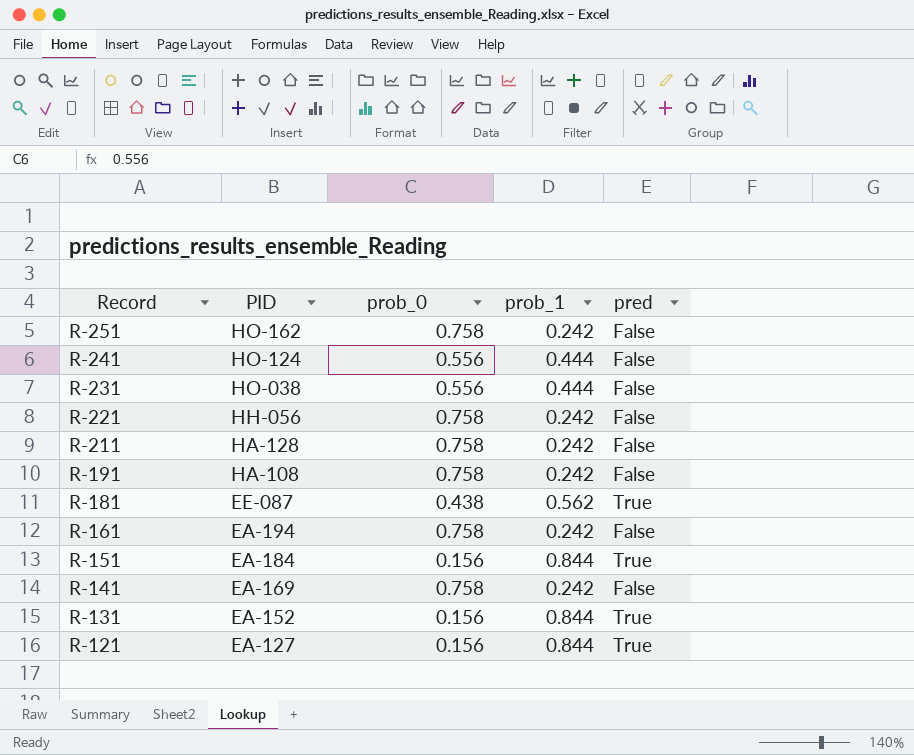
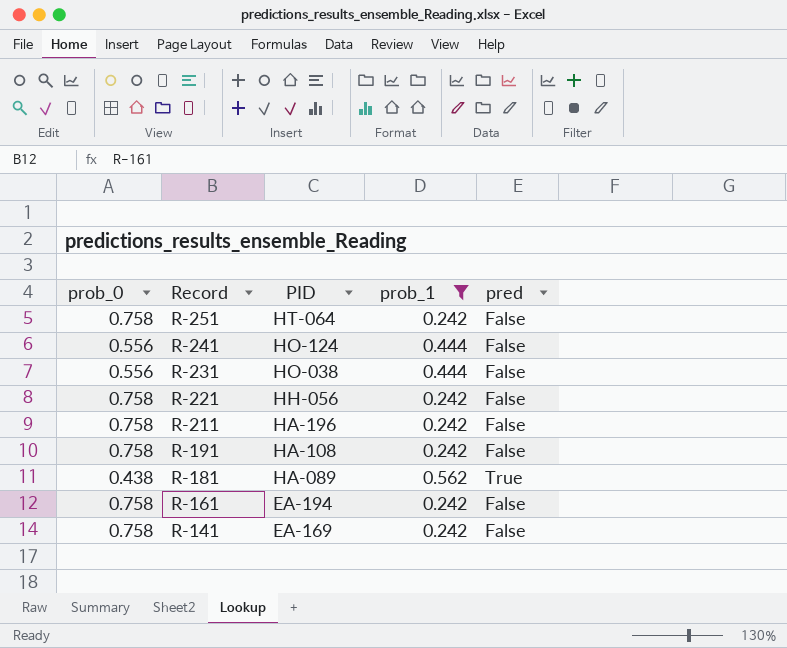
filter: none -> prob_1 != 0.844
column prob_0 | position: 3 -> 1
R-251 | PID: HO-162 -> HT-064
R-211 | PID: HA-128 -> HA-196
R-181 | PID: EE-087 -> HA-089

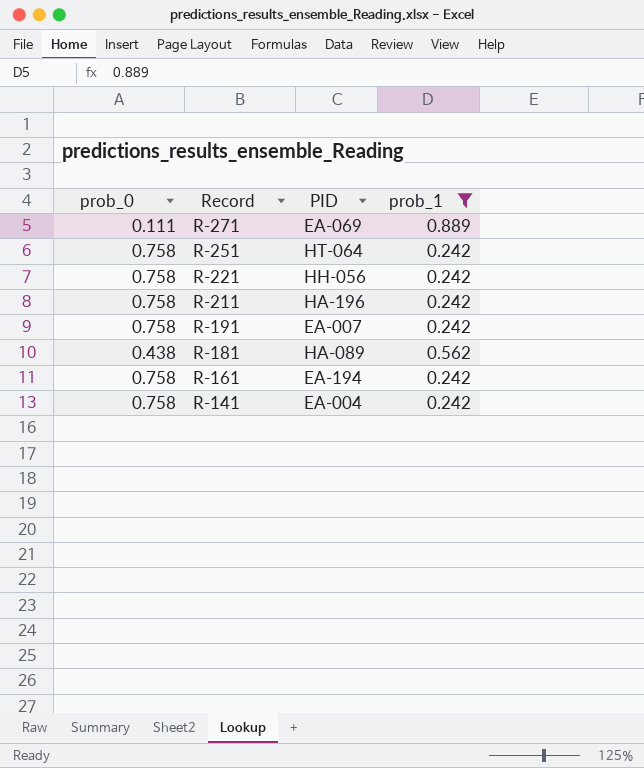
column pred | position: 5 -> none
row R-241: 0.556 | HO-124 | 0.444 | False -> none
row R-231: 0.556 | HO-038 | 0.444 | False -> none
row R-271: none -> 0.111 | EA-069 | 0.889
R-191 | PID: HA-108 -> EA-007
R-141 | PID: EA-169 -> EA-004

